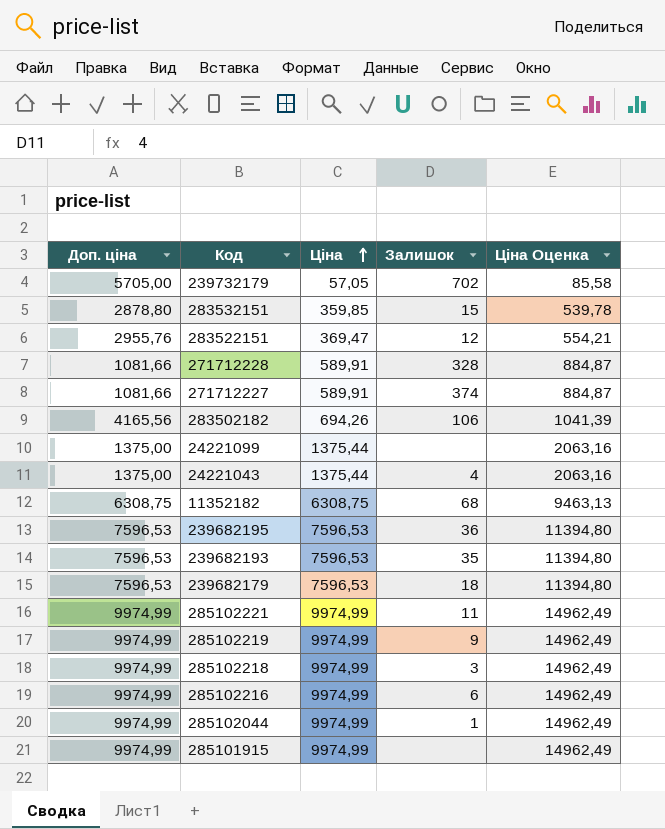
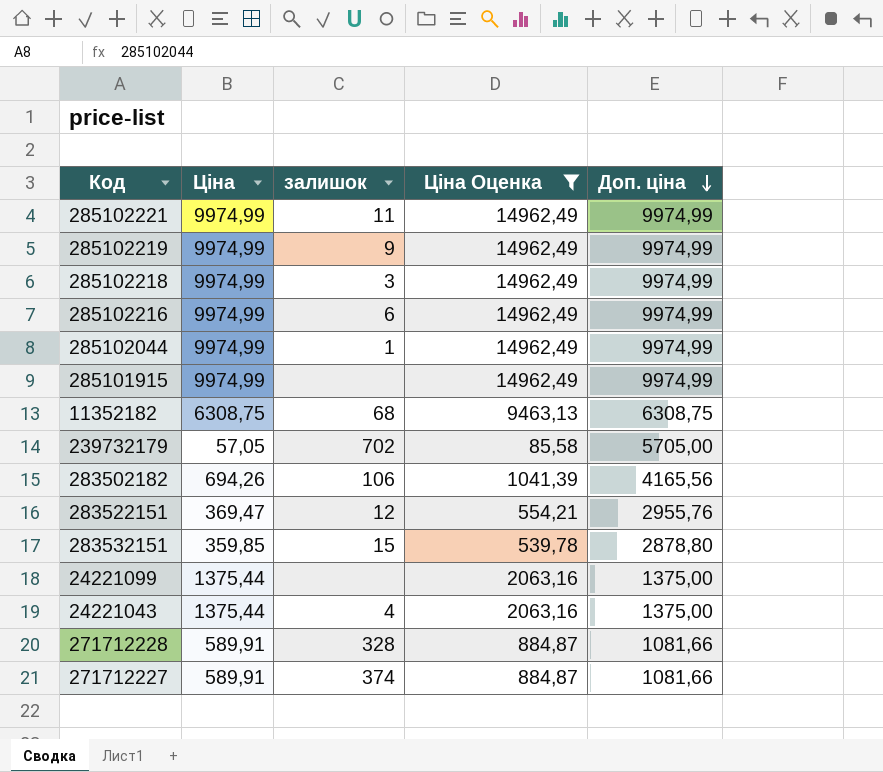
filter: none -> Ціна Оценка != 11394,80
row order: Ціна ascending -> Доп. ціна descending
column name: Залишок -> залишок
column Доп. ціна | position: 1 -> 5

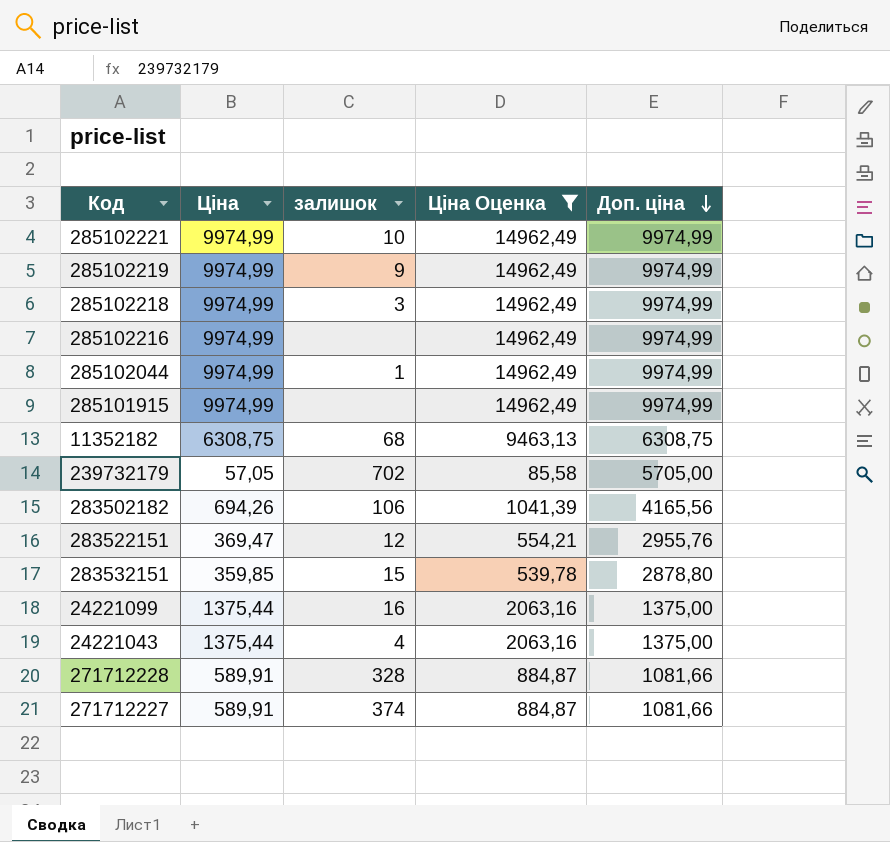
285102221 | залишок: 11 -> 10
285102216 | залишок: 6 -> none
24221099 | залишок: none -> 16

